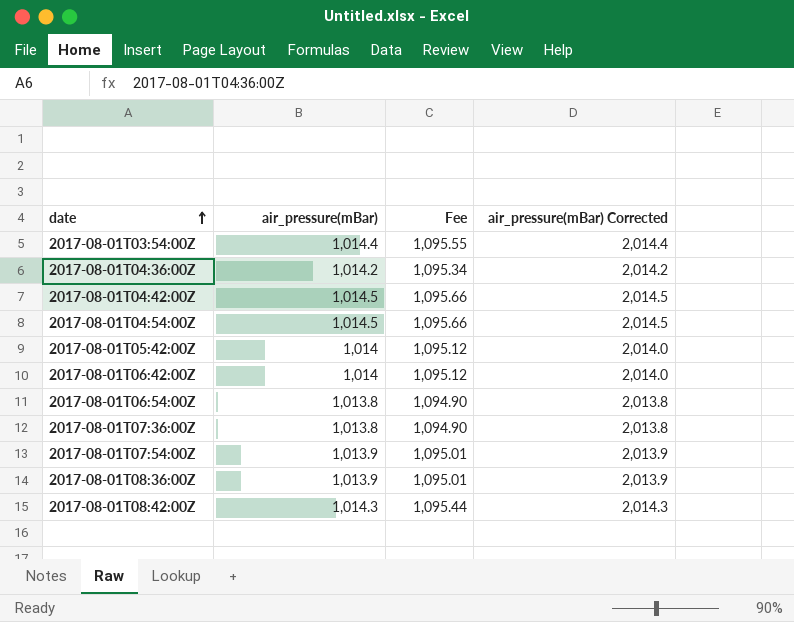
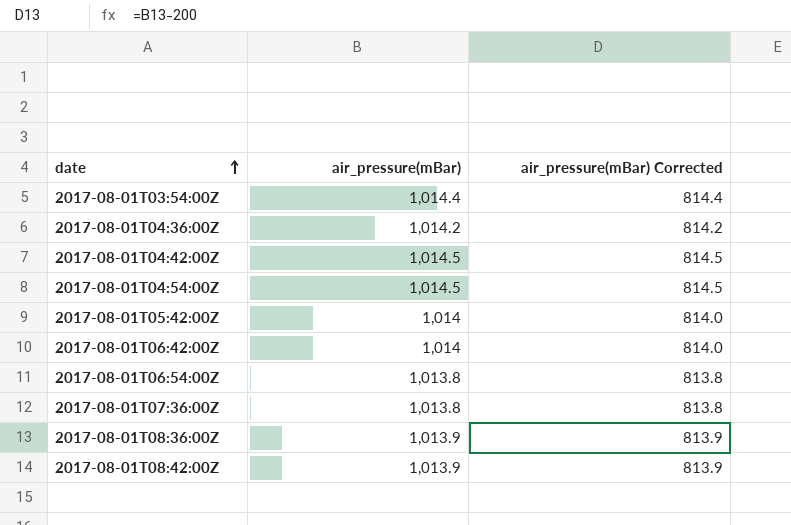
column Fee | formula: [air_pressure(mBar)] * 1.08 -> none
column air_pressure(mBar) Corrected | formula: [air_pressure(mBar)] + 1000 -> [air_pressure(mBar)] - 200
row 2017-08-01T07:54:00Z: 1,013.9 | 1,095.01 | 2,013.9 -> none
2017-08-01T08:42:00Z | air_pressure(mBar): 1,014.3 -> 1,013.9

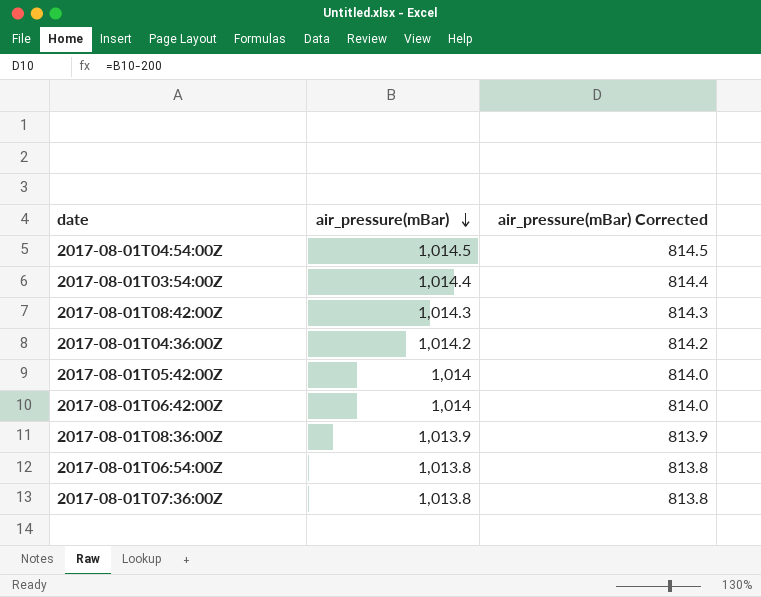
row order: date ascending -> air_pressure(mBar) descending
row 2017-08-01T04:42:00Z: 1,014.5 | 814.5 -> none
2017-08-01T08:42:00Z | air_pressure(mBar): 1,013.9 -> 1,014.3
2017-08-01T08:42:00Z | air_pressure(mBar) Corrected: 813.9 -> 814.3

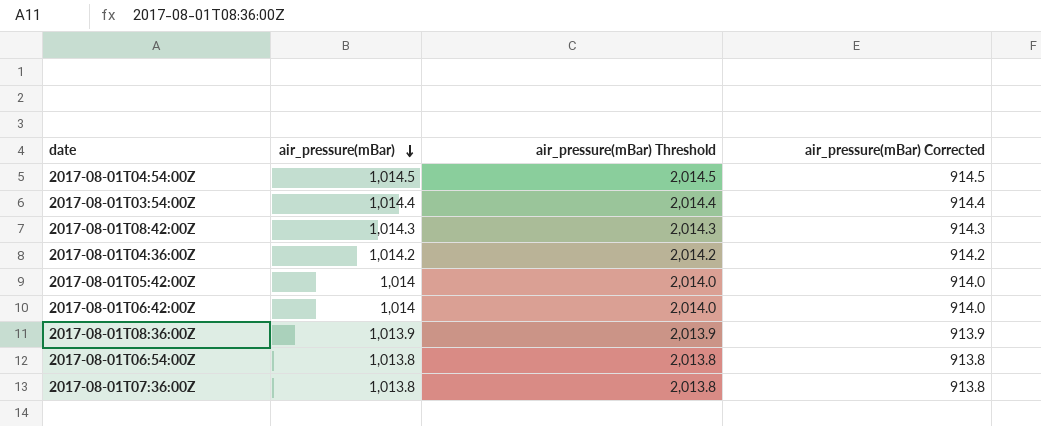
column air_pressure(mBar) Threshold | formula: none -> [air_pressure(mBar)] + 1000
column air_pressure(mBar) Corrected | formula: [air_pressure(mBar)] - 200 -> [air_pressure(mBar)] - 100

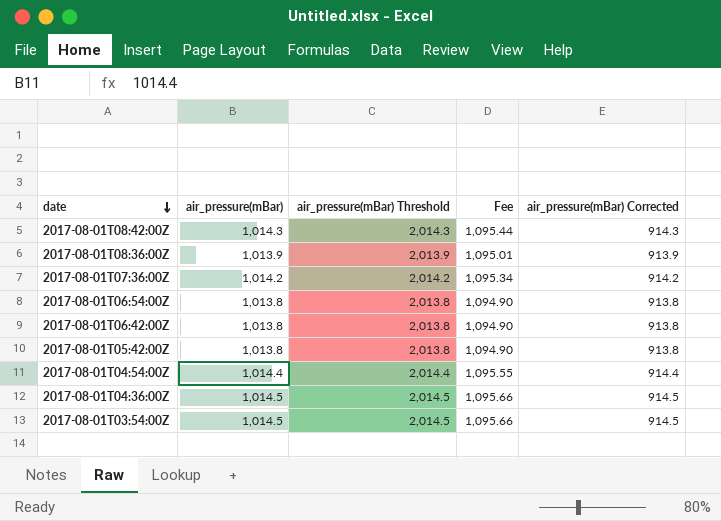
row order: air_pressure(mBar) descending -> date descending
column Fee | formula: none -> [air_pressure(mBar)] * 1.08
2017-08-01T07:36:00Z | air_pressure(mBar): 1,013.8 -> 1,014.2
2017-08-01T07:36:00Z | air_pressure(mBar) Threshold: 2,013.8 -> 2,014.2
2017-08-01T07:36:00Z | air_pressure(mBar) Corrected: 913.8 -> 914.2
2017-08-01T06:42:00Z | air_pressure(mBar): 1,014 -> 1,013.8
2017-08-01T06:42:00Z | air_pressure(mBar) Threshold: 2,014.0 -> 2,013.8
2017-08-01T06:42:00Z | air_pressure(mBar) Corrected: 914.0 -> 913.8
2017-08-01T05:42:00Z | air_pressure(mBar): 1,014 -> 1,013.8
2017-08-01T05:42:00Z | air_pressure(mBar) Threshold: 2,014.0 -> 2,013.8
2017-08-01T05:42:00Z | air_pressure(mBar) Corrected: 914.0 -> 913.8
2017-08-01T04:54:00Z | air_pressure(mBar): 1,014.5 -> 1,014.4
2017-08-01T04:54:00Z | air_pressure(mBar) Threshold: 2,014.5 -> 2,014.4
2017-08-01T04:54:00Z | air_pressure(mBar) Corrected: 914.5 -> 914.4
2017-08-01T04:36:00Z | air_pressure(mBar): 1,014.2 -> 1,014.5
2017-08-01T04:36:00Z | air_pressure(mBar) Threshold: 2,014.2 -> 2,014.5
2017-08-01T04:36:00Z | air_pressure(mBar) Corrected: 914.2 -> 914.5
2017-08-01T03:54:00Z | air_pressure(mBar): 1,014.4 -> 1,014.5
2017-08-01T03:54:00Z | air_pressure(mBar) Threshold: 2,014.4 -> 2,014.5
2017-08-01T03:54:00Z | air_pressure(mBar) Corrected: 914.4 -> 914.5

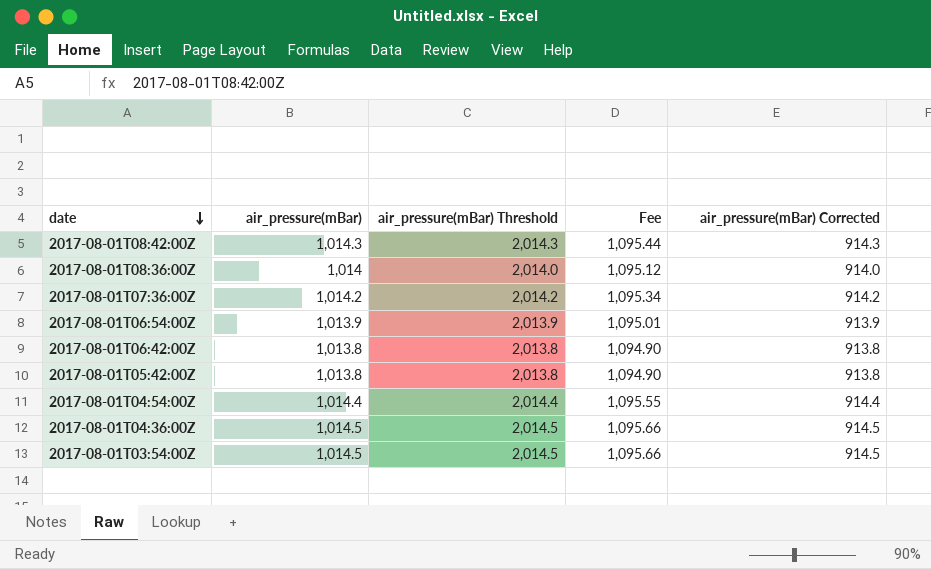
2017-08-01T08:36:00Z | air_pressure(mBar): 1,013.9 -> 1,014
2017-08-01T08:36:00Z | air_pressure(mBar) Threshold: 2,013.9 -> 2,014.0
2017-08-01T08:36:00Z | Fee: 1,095.01 -> 1,095.12
2017-08-01T08:36:00Z | air_pressure(mBar) Corrected: 913.9 -> 914.0
2017-08-01T06:54:00Z | air_pressure(mBar): 1,013.8 -> 1,013.9
2017-08-01T06:54:00Z | air_pressure(mBar) Threshold: 2,013.8 -> 2,013.9
2017-08-01T06:54:00Z | Fee: 1,094.90 -> 1,095.01
2017-08-01T06:54:00Z | air_pressure(mBar) Corrected: 913.8 -> 913.9

